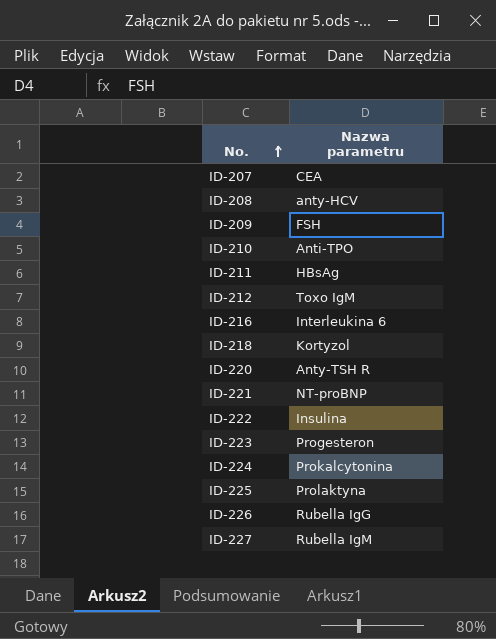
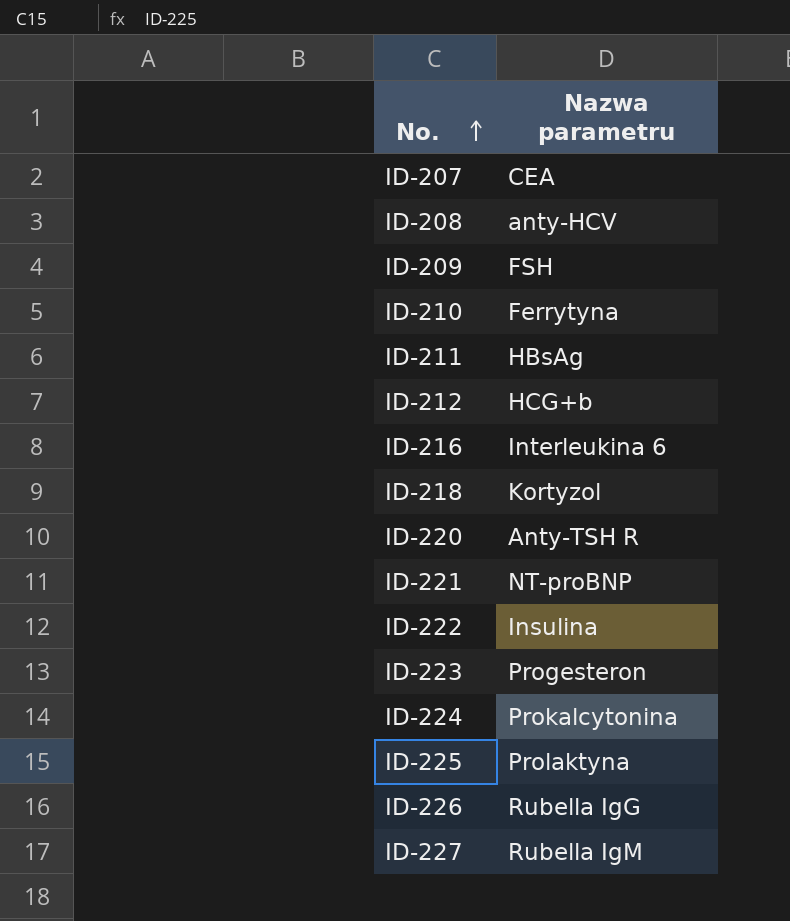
ID-210 | Nazwa parametru: Anti-TPO -> Ferrytyna
ID-212 | Nazwa parametru: Toxo IgM -> HCG+b

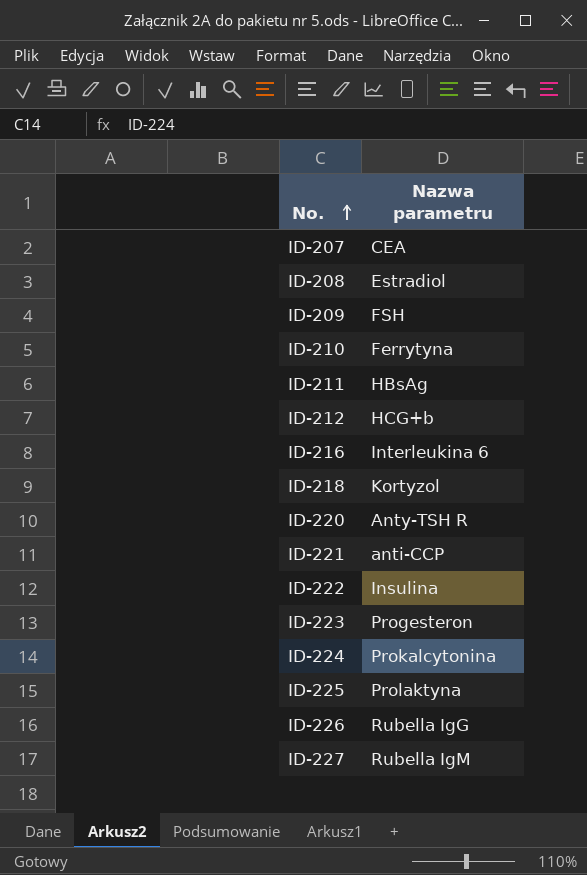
ID-208 | Nazwa parametru: anty-HCV -> Estradiol
ID-221 | Nazwa parametru: NT-proBNP -> anti-CCP

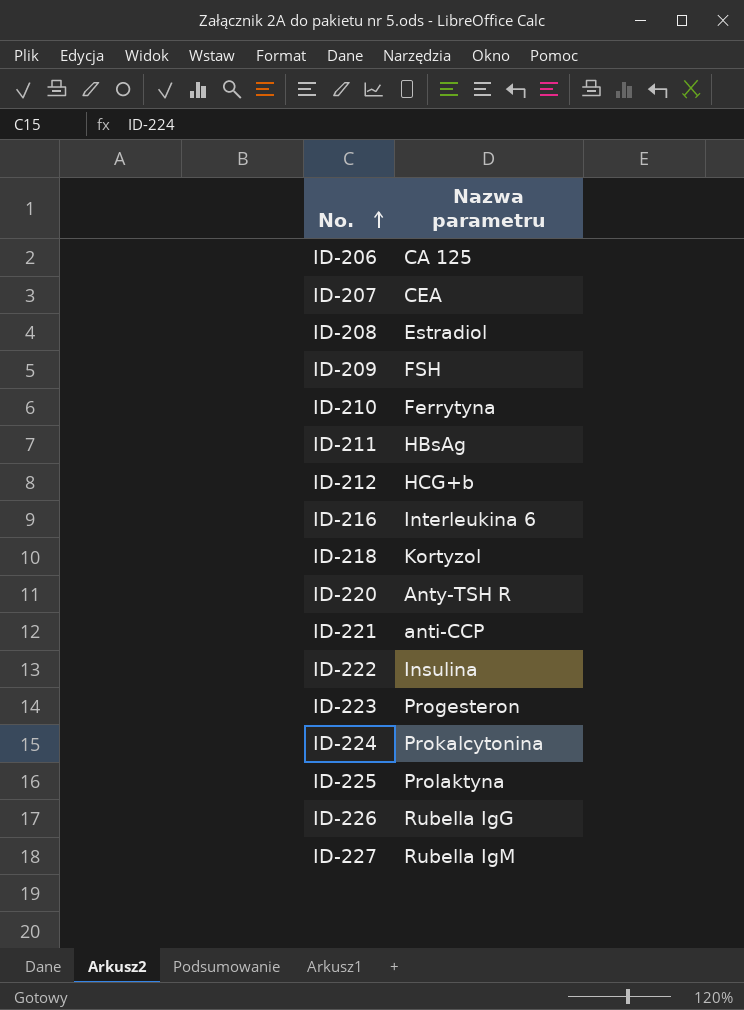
row ID-206: none -> CA 125

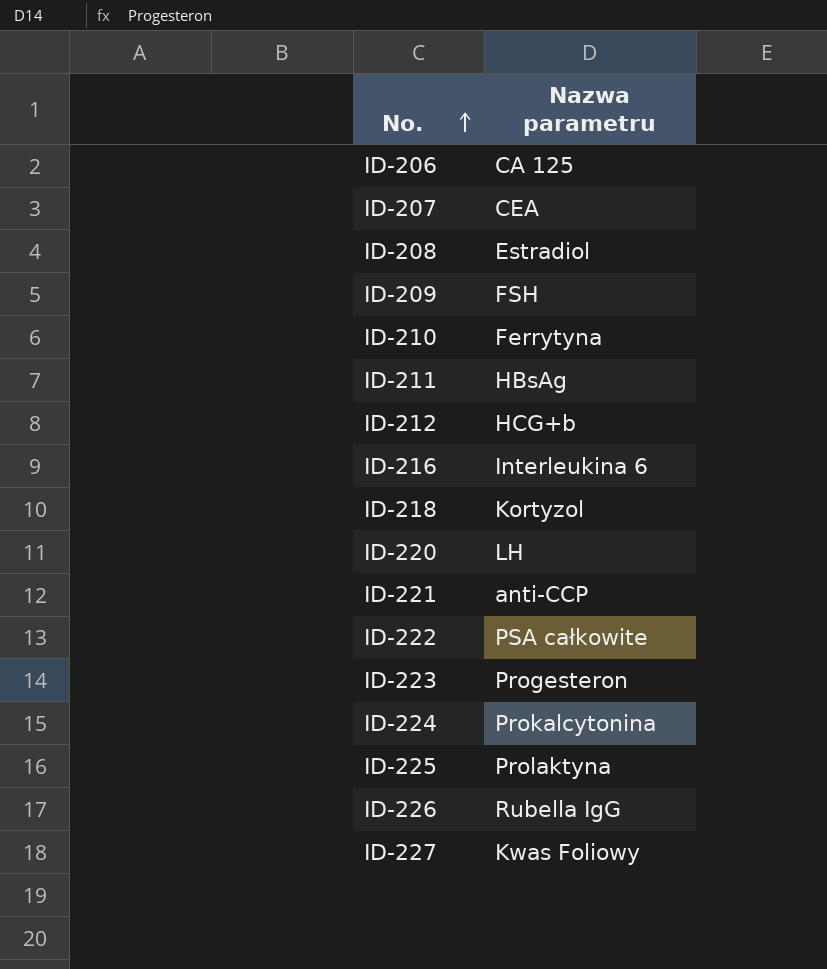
ID-220 | Nazwa parametru: Anty-TSH R -> LH
ID-222 | Nazwa parametru: Insulina -> PSA całkowite
ID-227 | Nazwa parametru: Rubella IgM -> Kwas Foliowy

